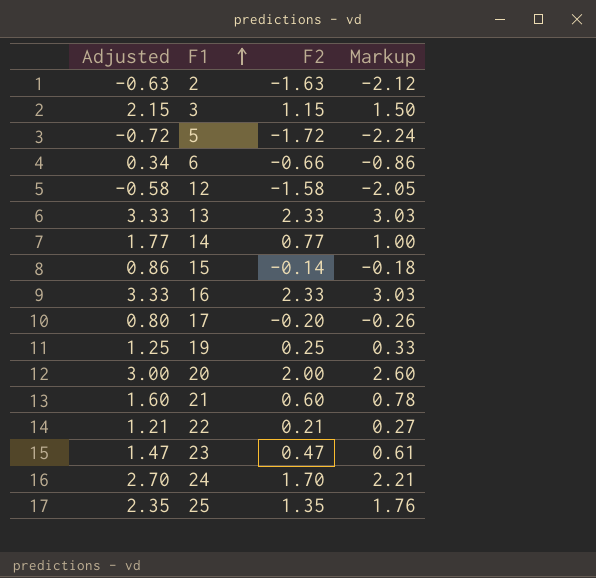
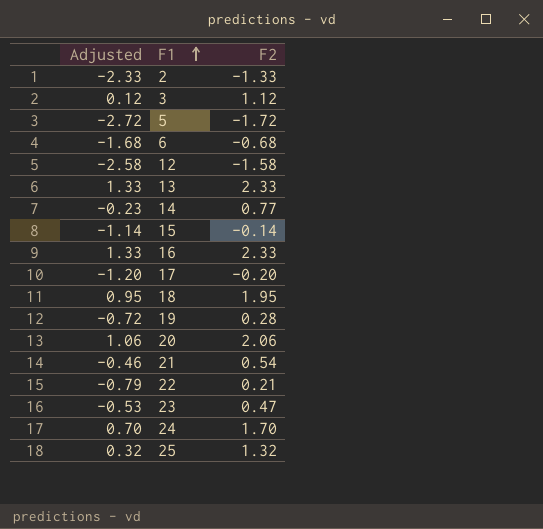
column Markup | formula: [F2] * 1.3 -> none
column Adjusted | formula: [F2] + 1 -> [F2] - 1
2 | F2: -1.63 -> -1.33
3 | F2: 1.15 -> 1.12
6 | F2: -0.66 -> -0.68
row 18: none -> 0.95 | 1.95
19 | F2: 0.25 -> 0.28
20 | F2: 2.00 -> 2.06
21 | F2: 0.60 -> 0.54
25 | F2: 1.35 -> 1.32

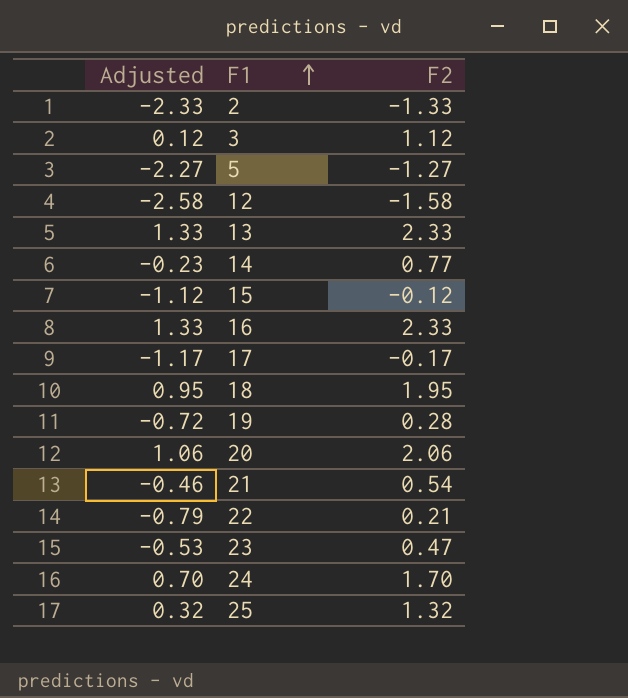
row 6: -1.68 | -0.68 -> none
5 | Adjusted: -2.72 -> -2.27
5 | F2: -1.72 -> -1.27
15 | Adjusted: -1.14 -> -1.12
15 | F2: -0.14 -> -0.12
17 | Adjusted: -1.20 -> -1.17
17 | F2: -0.20 -> -0.17

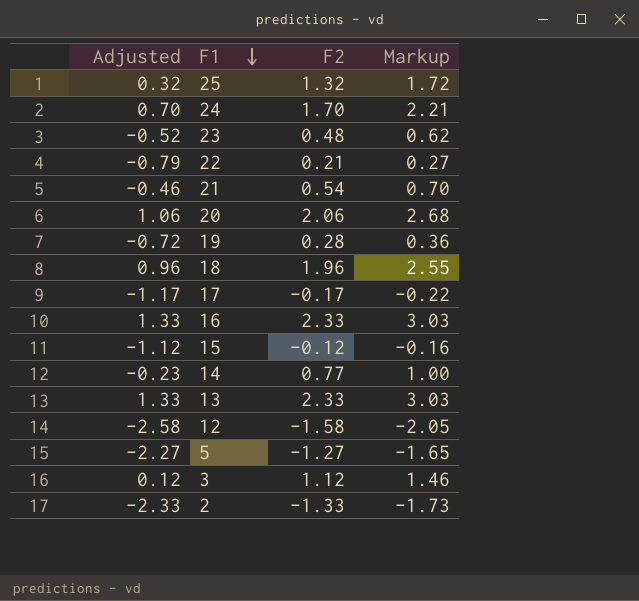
row order: F1 ascending -> F1 descending
column Markup | formula: none -> [F2] * 1.3
23 | Adjusted: -0.53 -> -0.52
23 | F2: 0.47 -> 0.48
18 | Adjusted: 0.95 -> 0.96
18 | F2: 1.95 -> 1.96

